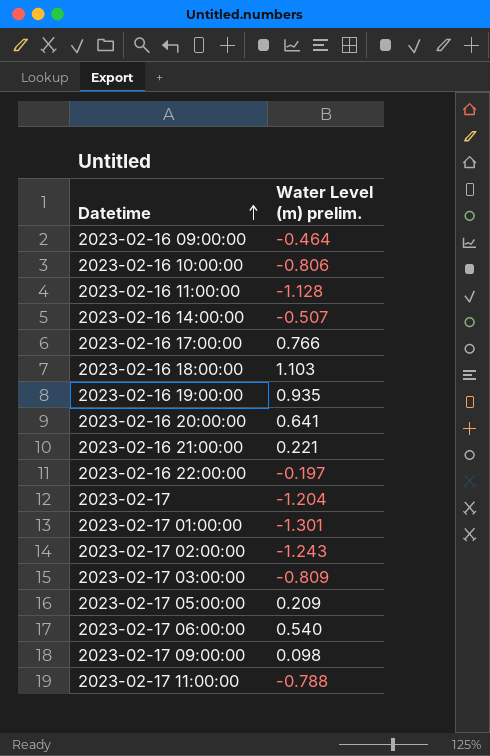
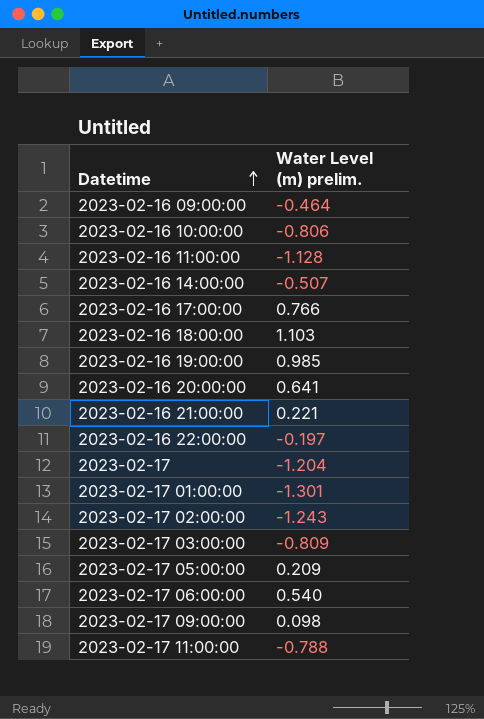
2023-02-16 19:00:00 | Water Level (m) prelim.: 0.935 -> 0.985

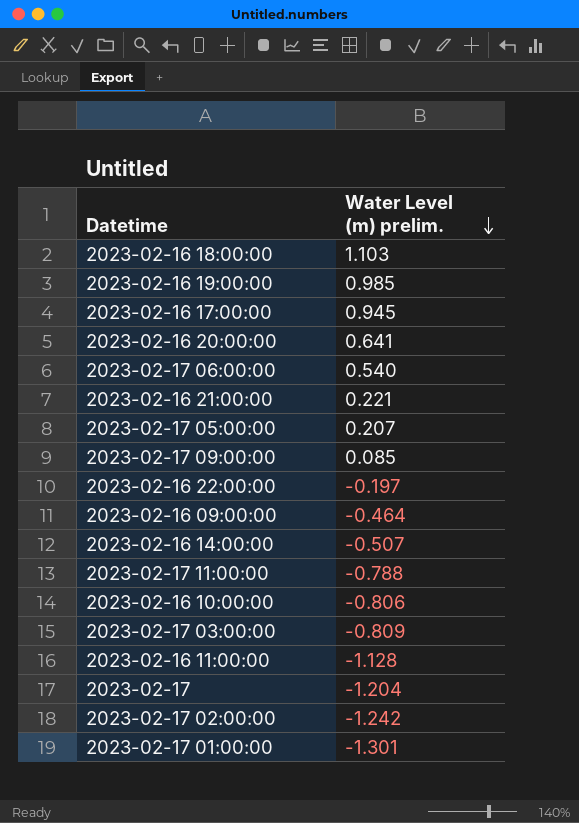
row order: Datetime ascending -> Water Level (m) prelim. descending
2023-02-16 17:00:00 | Water Level (m) prelim.: 0.766 -> 0.945
2023-02-17 05:00:00 | Water Level (m) prelim.: 0.209 -> 0.207
2023-02-17 09:00:00 | Water Level (m) prelim.: 0.098 -> 0.085
2023-02-17 02:00:00 | Water Level (m) prelim.: -1.243 -> -1.242

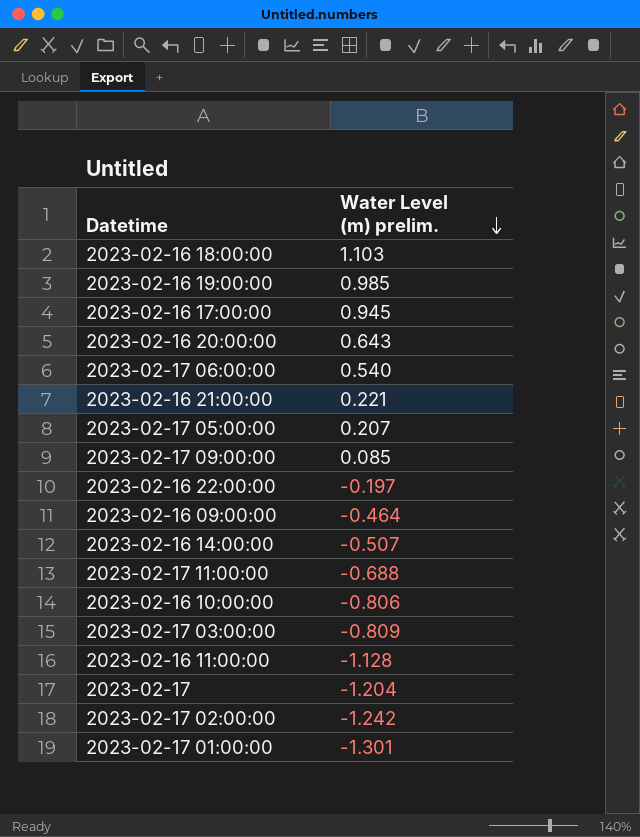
2023-02-16 20:00:00 | Water Level (m) prelim.: 0.641 -> 0.643
2023-02-17 11:00:00 | Water Level (m) prelim.: -0.788 -> -0.688

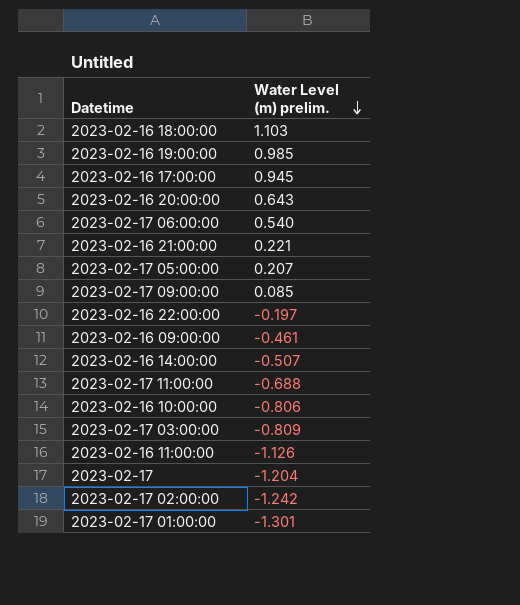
2023-02-16 09:00:00 | Water Level (m) prelim.: -0.464 -> -0.461
2023-02-16 11:00:00 | Water Level (m) prelim.: -1.128 -> -1.126

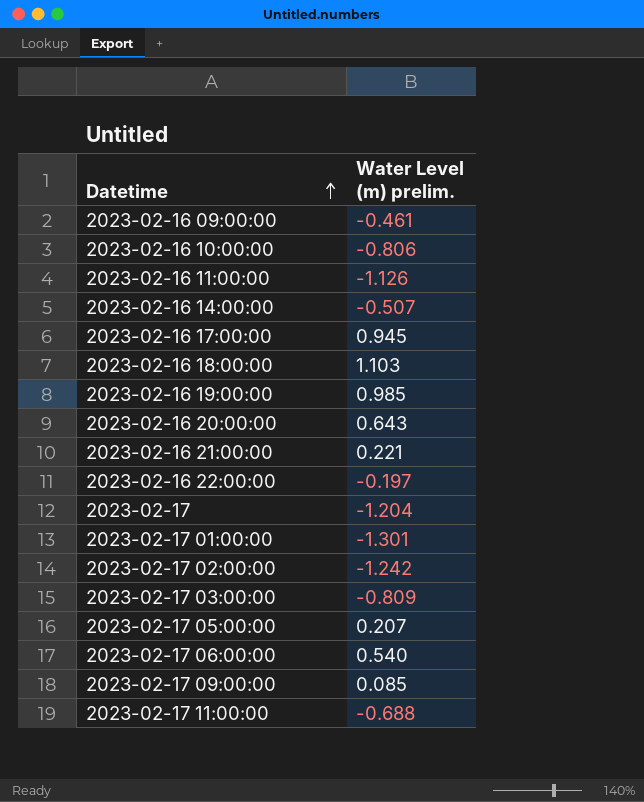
row order: Water Level (m) prelim. descending -> Datetime ascending

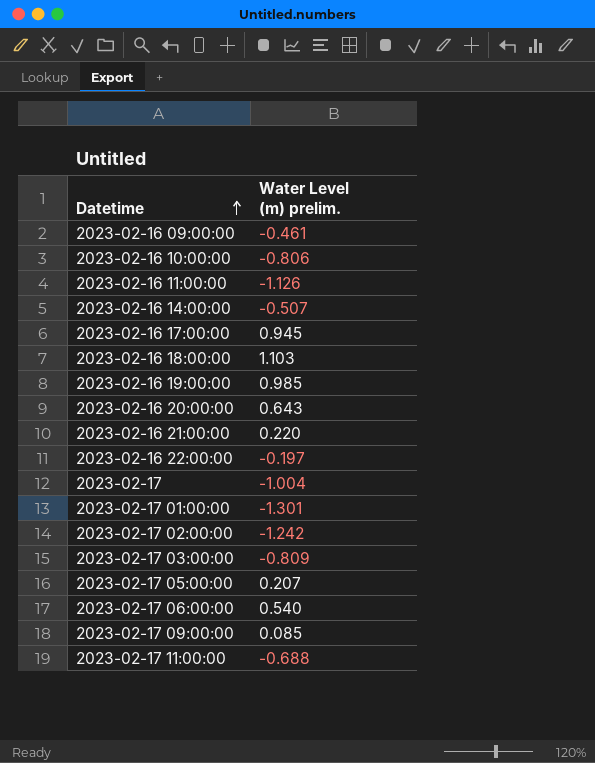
2023-02-16 21:00:00 | Water Level (m) prelim.: 0.221 -> 0.220
2023-02-17 | Water Level (m) prelim.: -1.204 -> -1.004

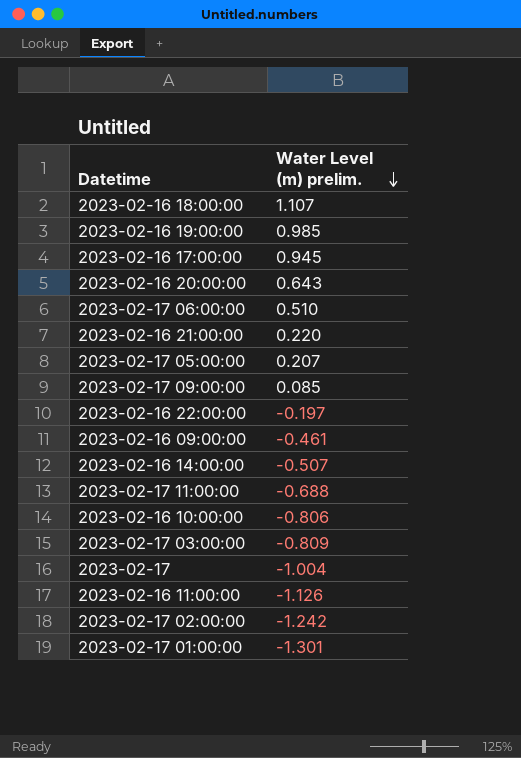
row order: Datetime ascending -> Water Level (m) prelim. descending
2023-02-16 18:00:00 | Water Level (m) prelim.: 1.103 -> 1.107
2023-02-17 06:00:00 | Water Level (m) prelim.: 0.540 -> 0.510

